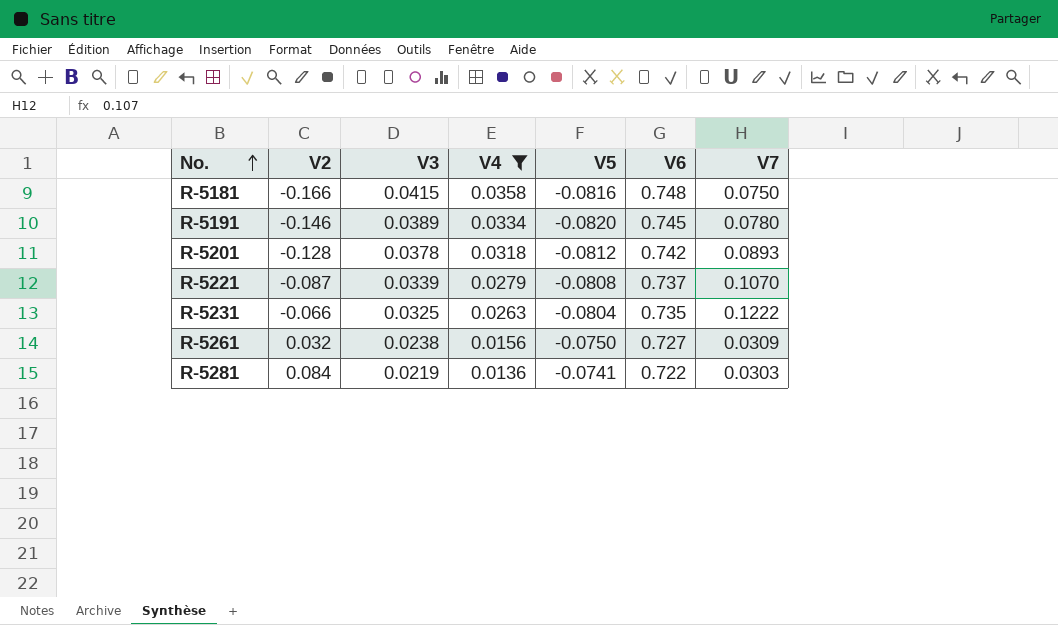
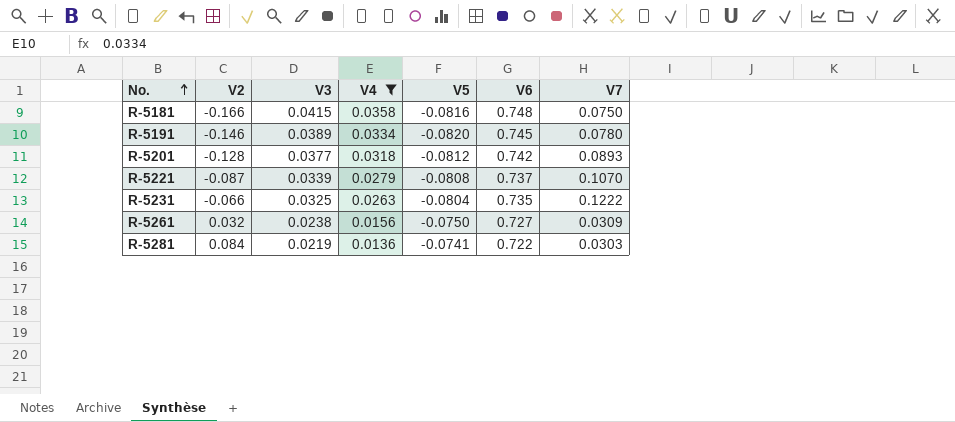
R-5201 | V3: 0.0378 -> 0.0377

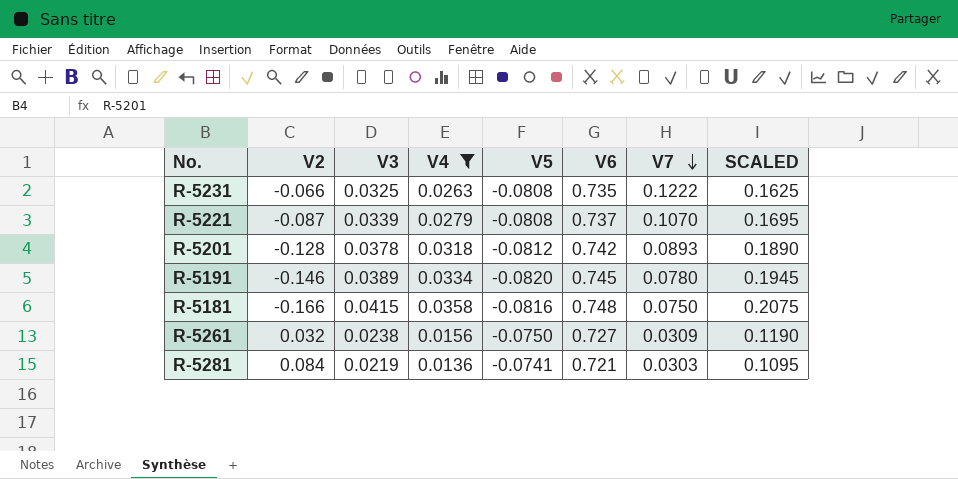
row order: No. ascending -> V7 descending
column SCALED | formula: none -> [V3] * 5
R-5231 | V5: -0.0804 -> -0.0808
R-5201 | V3: 0.0377 -> 0.0378
R-5281 | V6: 0.722 -> 0.721

